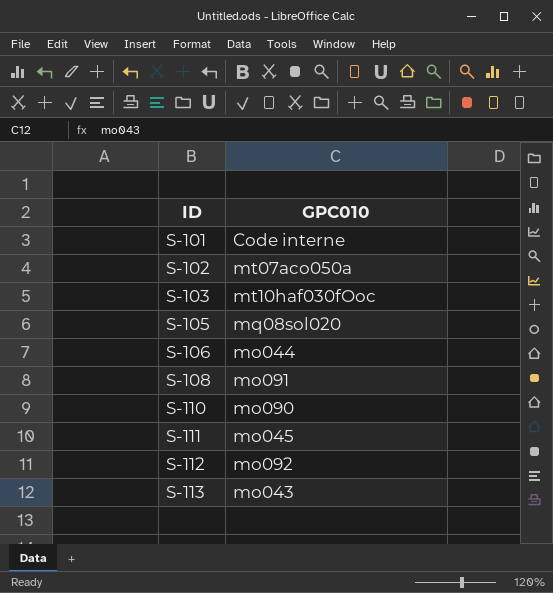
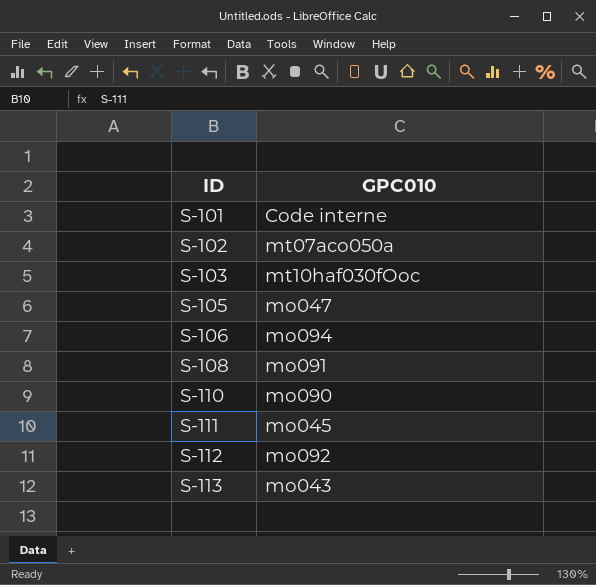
S-105 | GPC010: mq08sol020 -> mo047
S-106 | GPC010: mo044 -> mo094

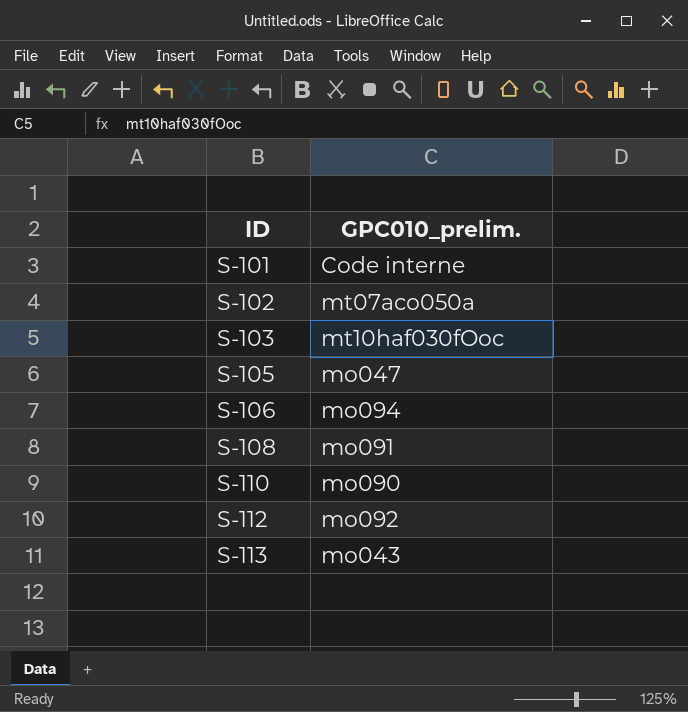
column name: GPC010 -> GPC010_prelim.
row S-111: mo045 -> none

